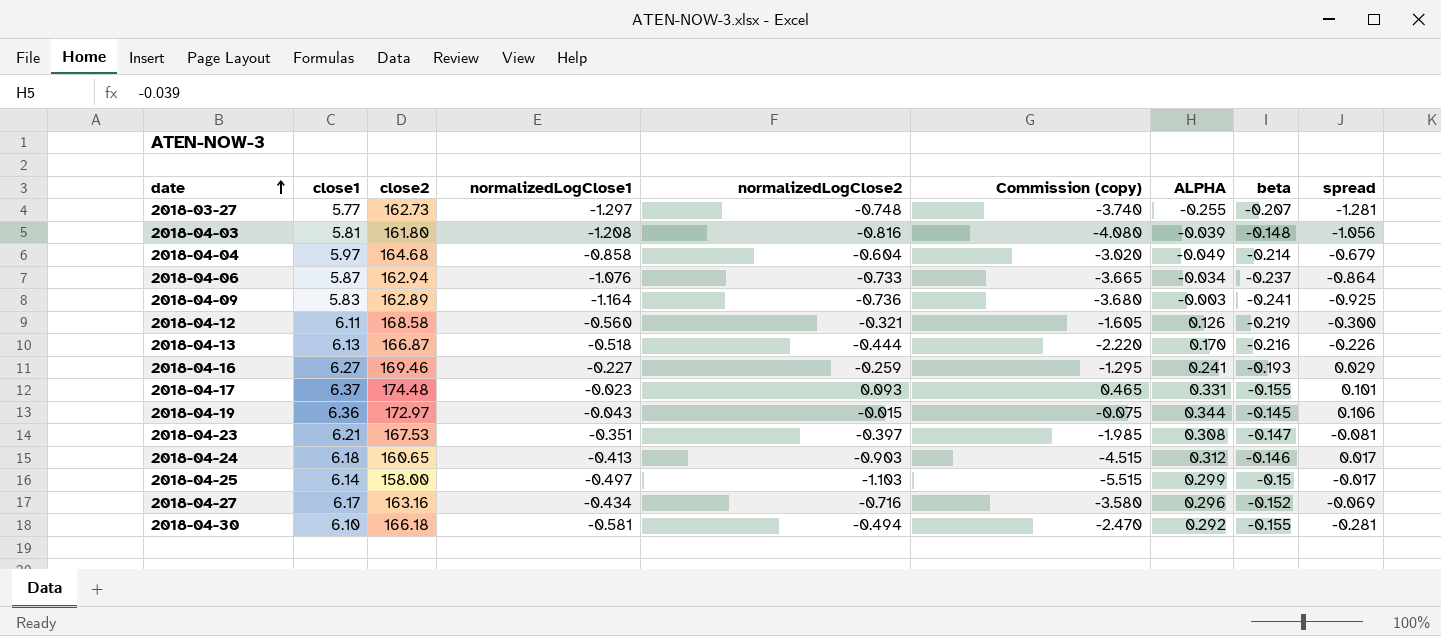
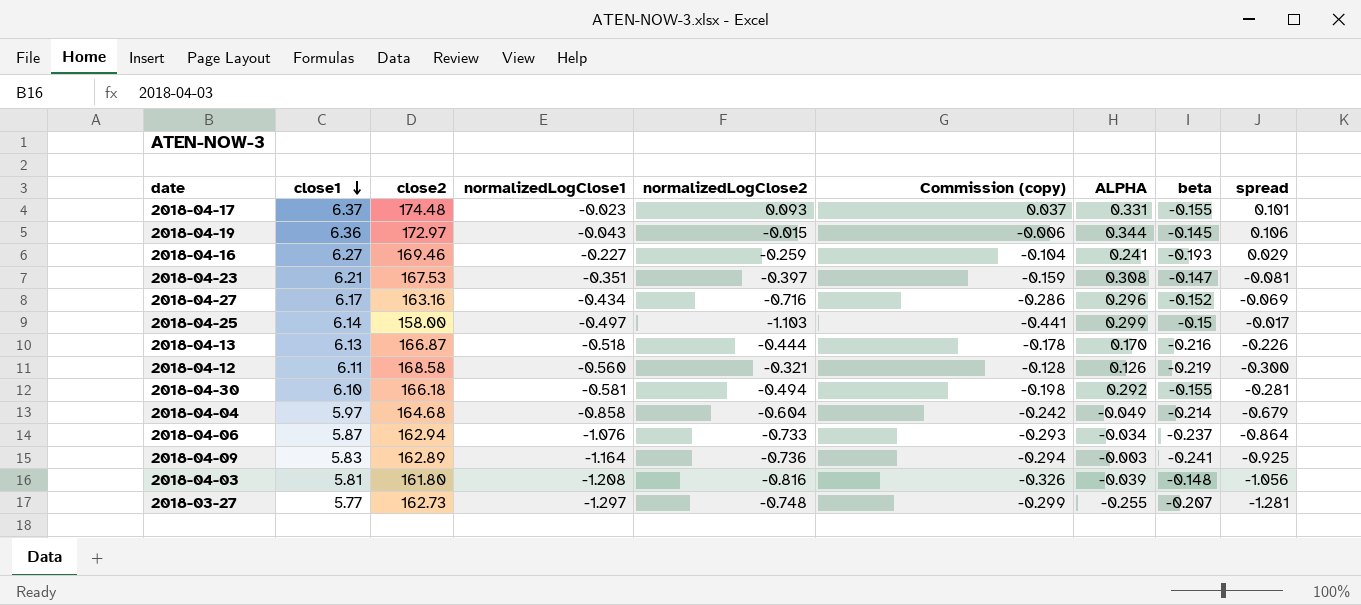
row order: date ascending -> close1 descending
column Commission (copy) | formula: [normalizedLogClose2] * 5 -> [normalizedLogClose2] * 0.4
row 2018-04-24: 6.18 | 160.65 | -0.413 | -0.903 | -4.515 | 0.312 | -0.146 | 0.017 -> none

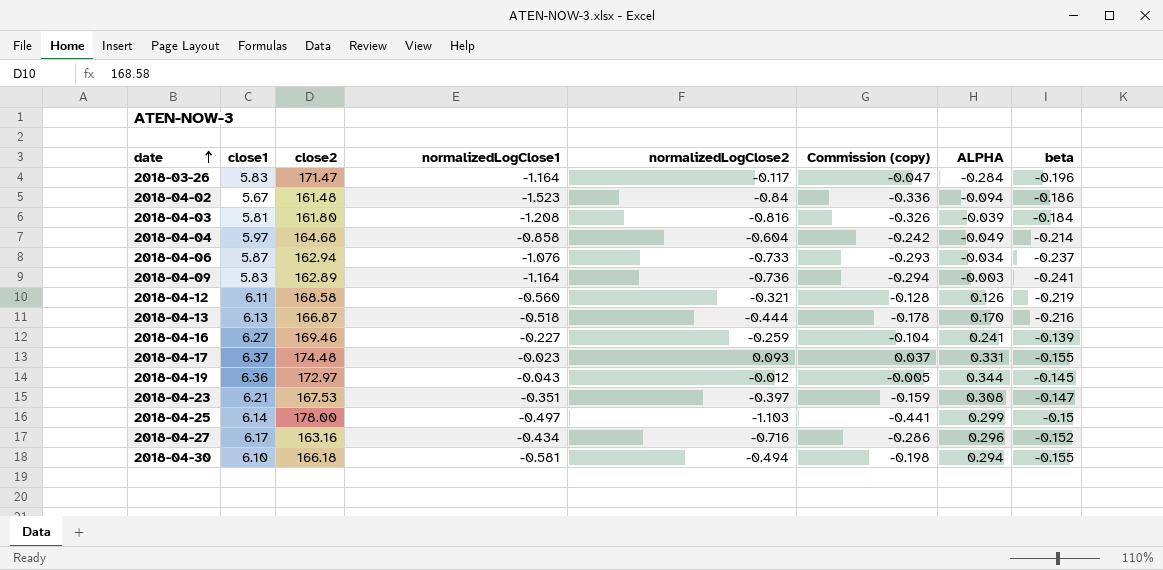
row order: close1 descending -> date ascending
column spread | position: 9 -> none
row 2018-03-27: 5.77 | 162.73 | -1.297 | -0.748 | -0.299 | -0.255 | -0.207 | -1.281 -> none
row 2018-03-26: none -> 5.83 | 171.47 | -1.164 | -0.117 | -0.047 | -0.284 | -0.196
row 2018-04-02: none -> 5.67 | 161.48 | -1.523 | -0.84 | -0.336 | -0.094 | -0.186
2018-04-03 | beta: -0.148 -> -0.184
2018-04-16 | beta: -0.193 -> -0.139
2018-04-19 | normalizedLogClose2: -0.015 -> -0.012
2018-04-19 | Commission (copy): -0.006 -> -0.005
2018-04-25 | close2: 158.00 -> 178.00
2018-04-30 | ALPHA: 0.292 -> 0.294

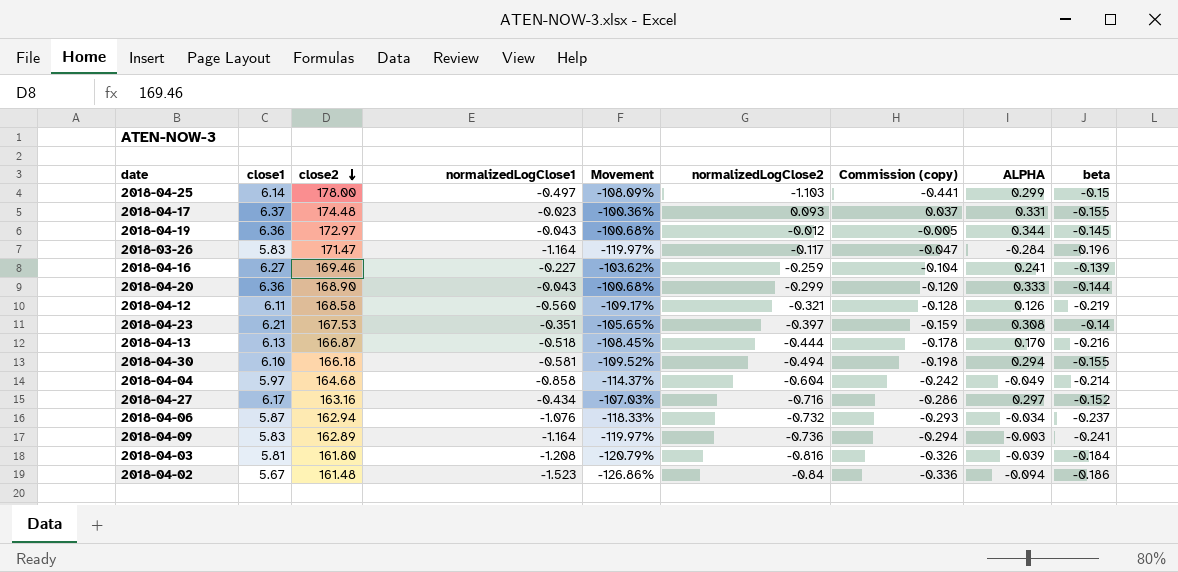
row order: date ascending -> close2 descending
column Movement | formula: none -> ([normalizedLogClose1] - [close1]) / [close1]
row 2018-04-20: none -> 6.36 | 168.90 | -0.043 | -100.68% | -0.299 | -0.120 | 0.333 | -0.144
2018-04-23 | beta: -0.147 -> -0.14
2018-04-27 | ALPHA: 0.296 -> 0.297
2018-04-06 | normalizedLogClose2: -0.733 -> -0.732

